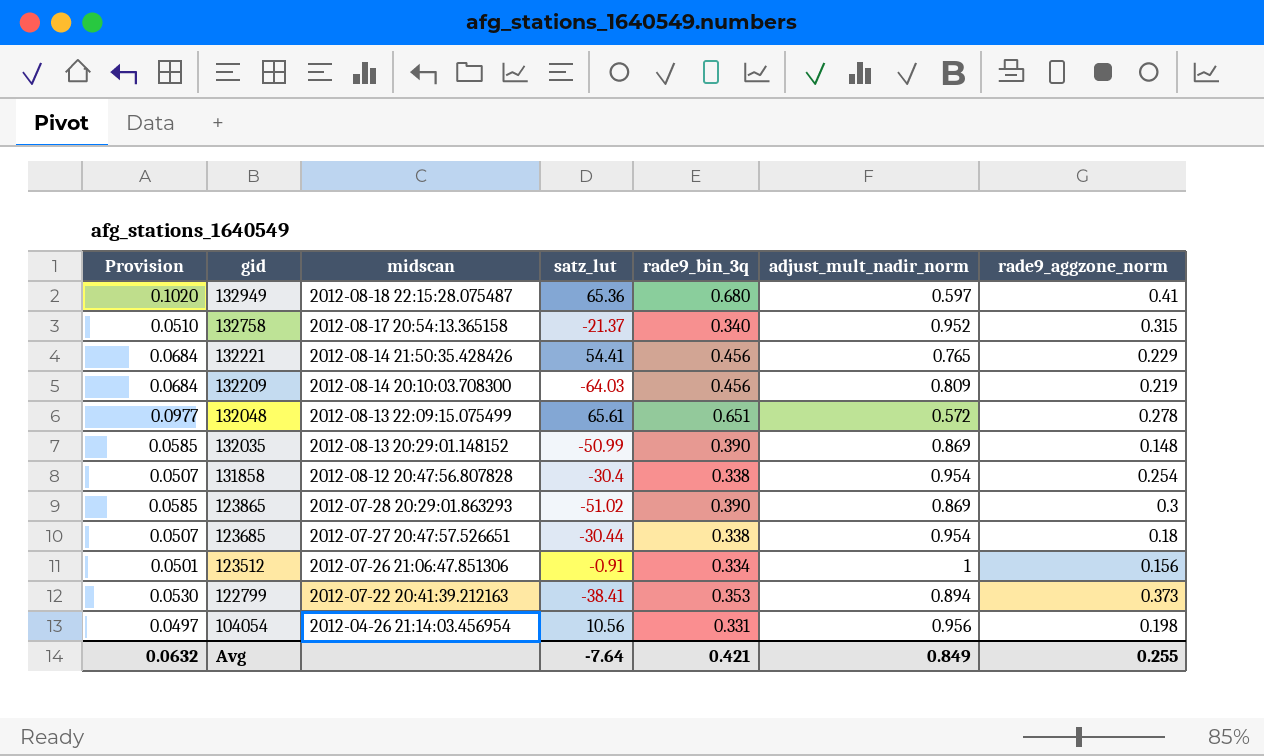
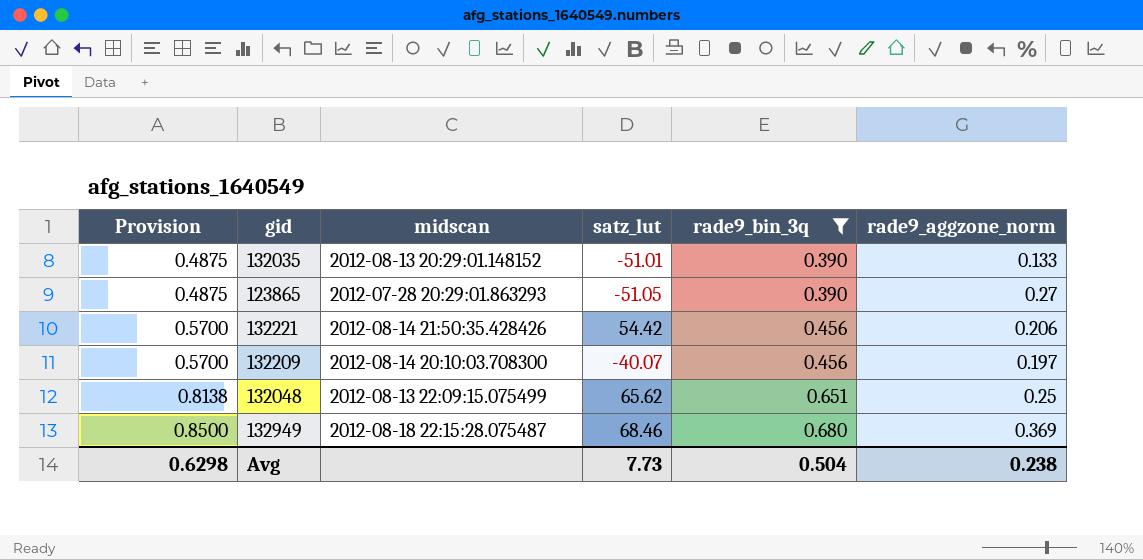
filter: none -> rade9_bin_3q >= 0.390
row order: gid descending -> Provision ascending
column adjust_mult_nadir_norm | position: 6 -> none
column Provision | formula: [rade9_bin_3q] * 0.15 -> [rade9_bin_3q] * 1.25
132035 | satz_lut: -50.99 -> -51.01
132035 | rade9_aggzone_norm: 0.148 -> 0.133
123865 | satz_lut: -51.02 -> -51.05
123865 | rade9_aggzone_norm: 0.3 -> 0.27
132221 | satz_lut: 54.41 -> 54.42
132221 | rade9_aggzone_norm: 0.229 -> 0.206
132209 | satz_lut: -64.03 -> -40.07
132209 | rade9_aggzone_norm: 0.219 -> 0.197
132048 | satz_lut: 65.61 -> 65.62
132048 | rade9_aggzone_norm: 0.278 -> 0.25
132949 | satz_lut: 65.36 -> 68.46
132949 | rade9_aggzone_norm: 0.41 -> 0.369
Avg | Provision: 0.0632 -> 0.6298
Avg | satz_lut: -7.64 -> 7.73
Avg | rade9_bin_3q: 0.421 -> 0.504
Avg | rade9_aggzone_norm: 0.255 -> 0.238

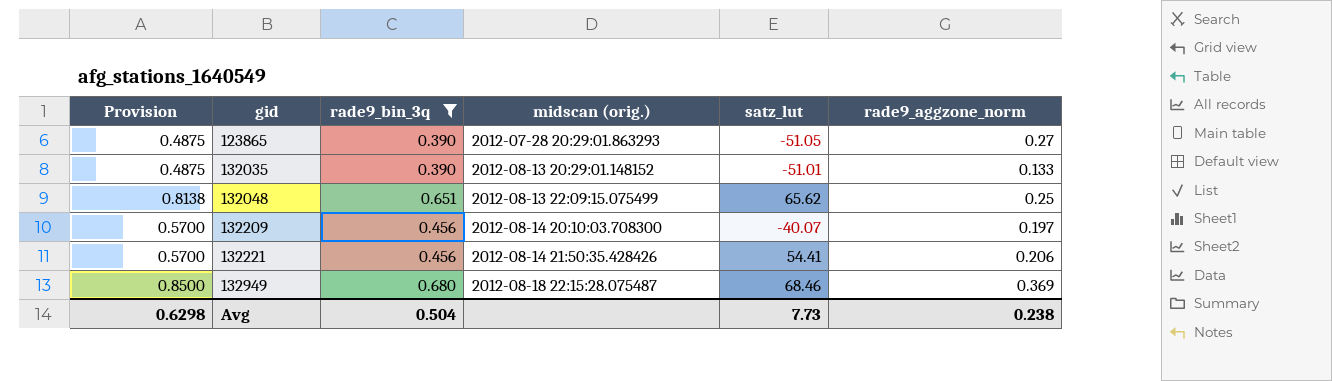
row order: Provision ascending -> gid ascending
column rade9_bin_3q | position: 5 -> 3
column name: midscan -> midscan (orig.)
132221 | satz_lut: 54.42 -> 54.41

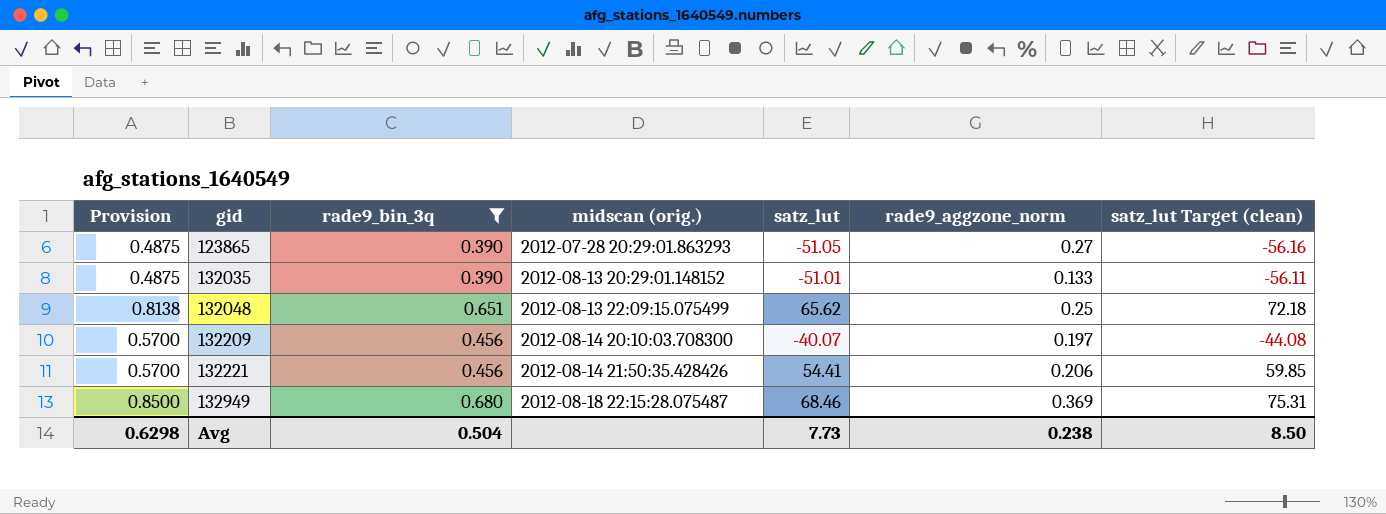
column satz_lut Target (clean) | formula: none -> [satz_lut] * 1.1

